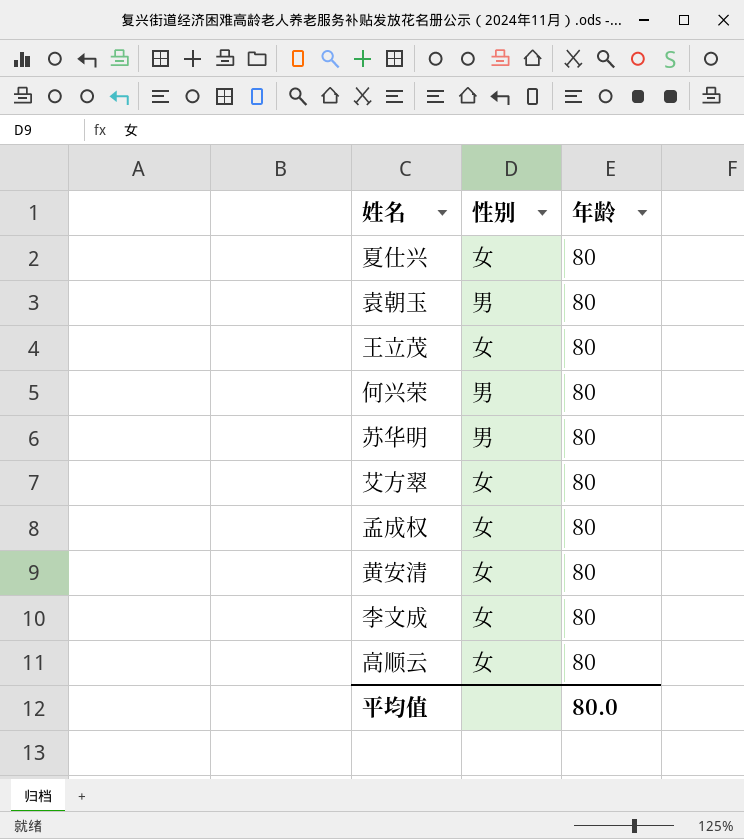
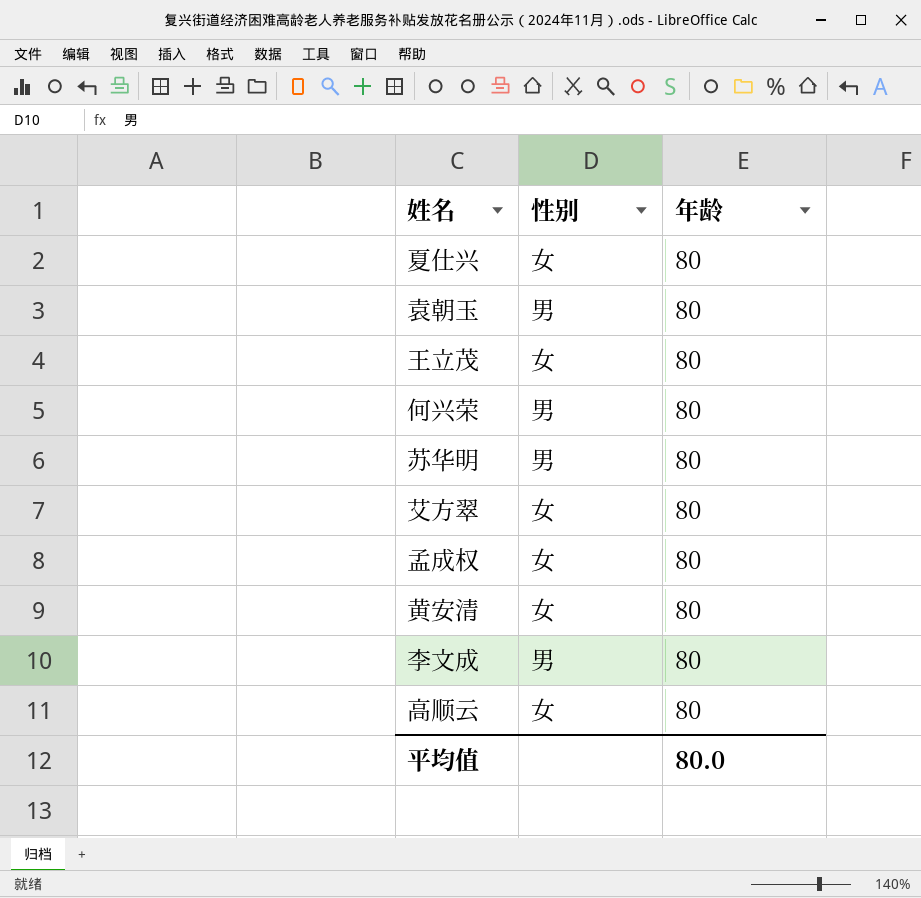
李文成 | 性别: 女 -> 男

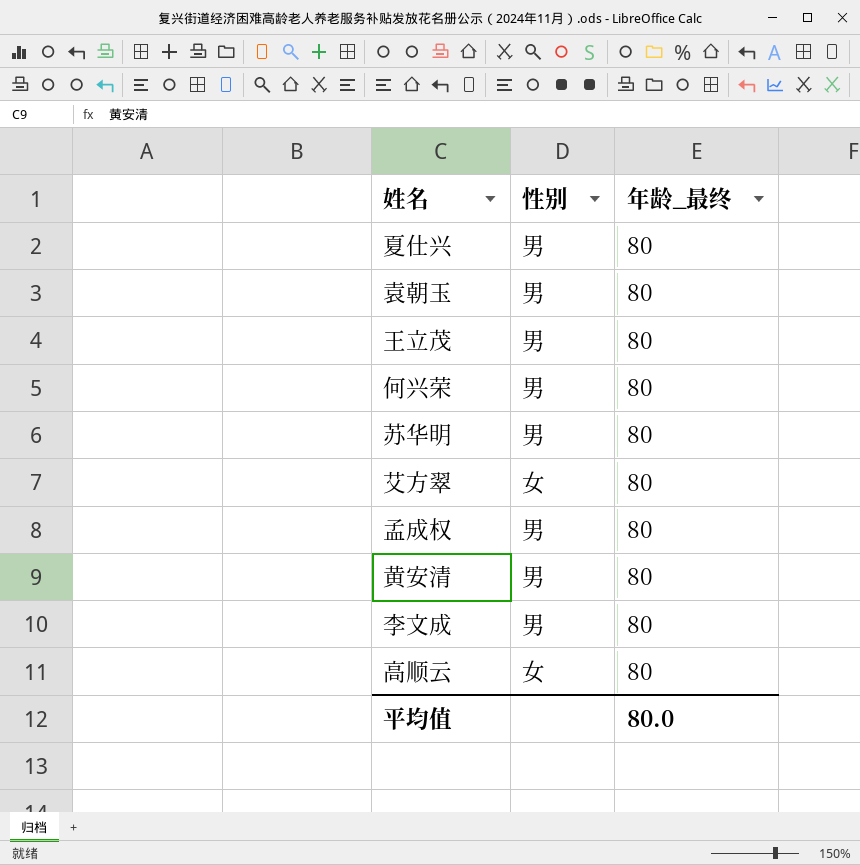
column name: 年龄 -> 年龄_最终
夏仕兴 | 性别: 女 -> 男
王立茂 | 性别: 女 -> 男
孟成权 | 性别: 女 -> 男
黄安清 | 性别: 女 -> 男

